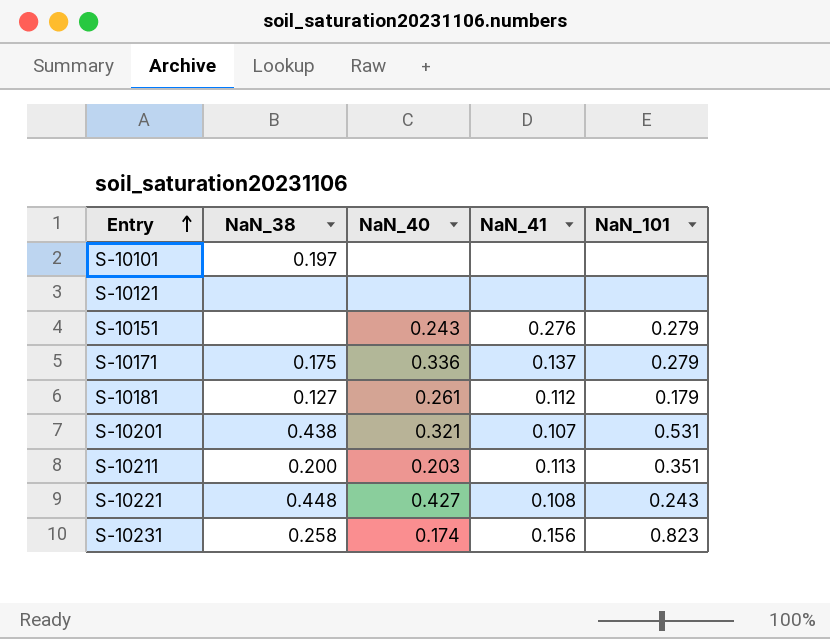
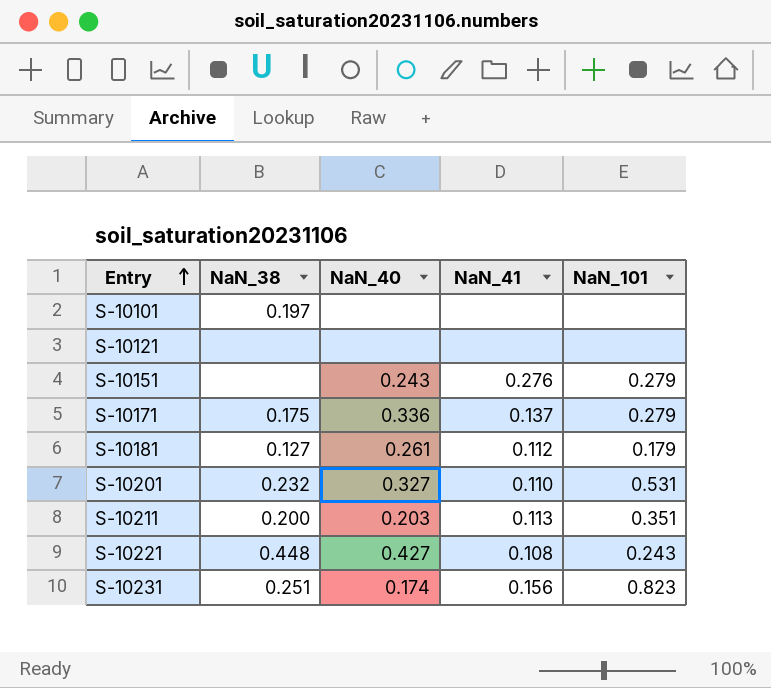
S-10201 | NaN_38: 0.438 -> 0.232
S-10201 | NaN_40: 0.321 -> 0.327
S-10201 | NaN_41: 0.107 -> 0.110
S-10231 | NaN_38: 0.258 -> 0.251

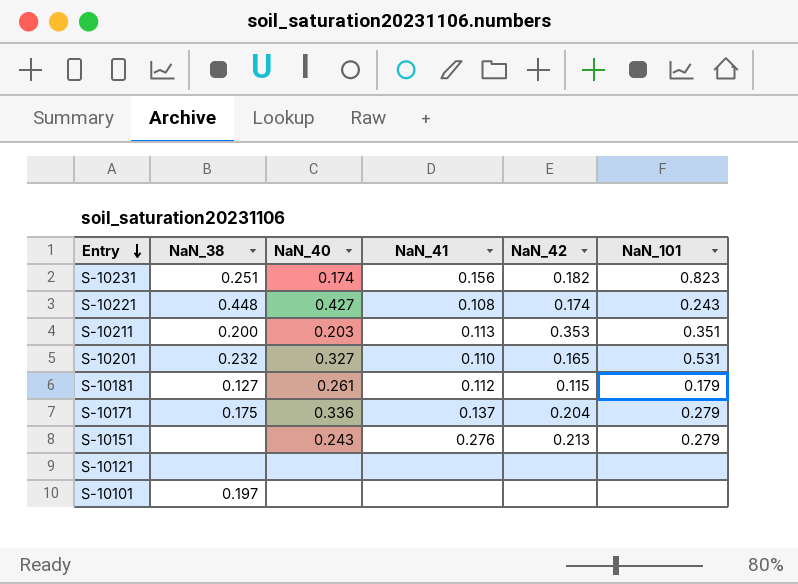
row order: Entry ascending -> Entry descending
column NaN_42 | position: none -> 5

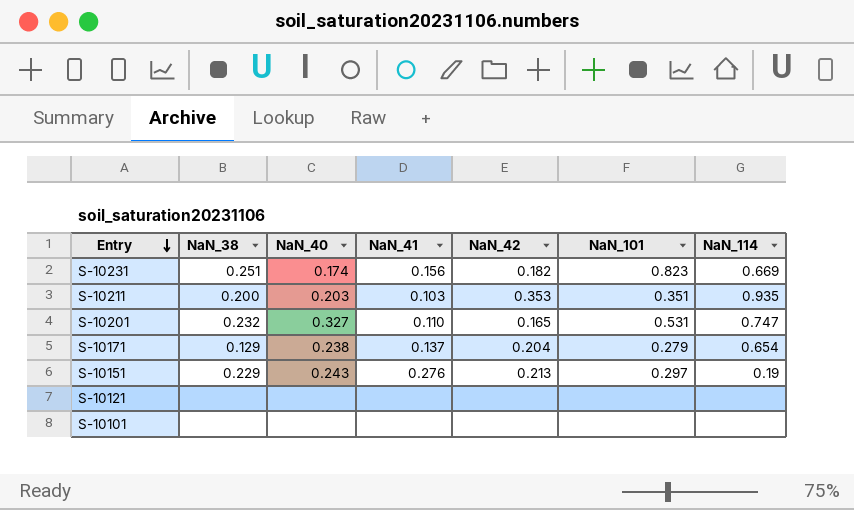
column NaN_114 | position: none -> 7
row S-10221: 0.448 | 0.427 | 0.108 | 0.174 | 0.243 -> none
row S-10181: 0.127 | 0.261 | 0.112 | 0.115 | 0.179 -> none
S-10211 | NaN_41: 0.113 -> 0.103
S-10171 | NaN_38: 0.175 -> 0.129
S-10171 | NaN_40: 0.336 -> 0.238
S-10151 | NaN_38: none -> 0.229
S-10151 | NaN_101: 0.279 -> 0.297
S-10101 | NaN_38: 0.197 -> none

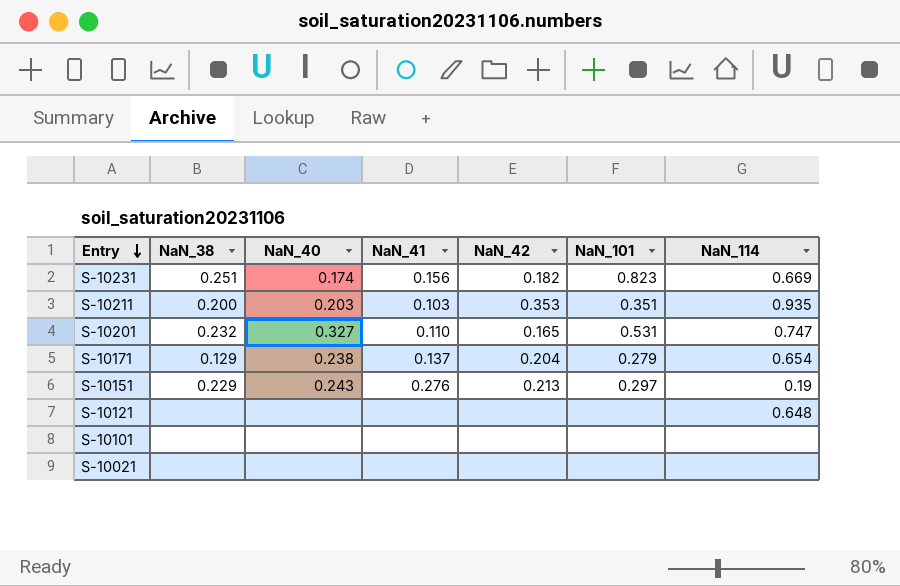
S-10121 | NaN_114: none -> 0.648
row S-10021: none -> none | none | none | none | none | none

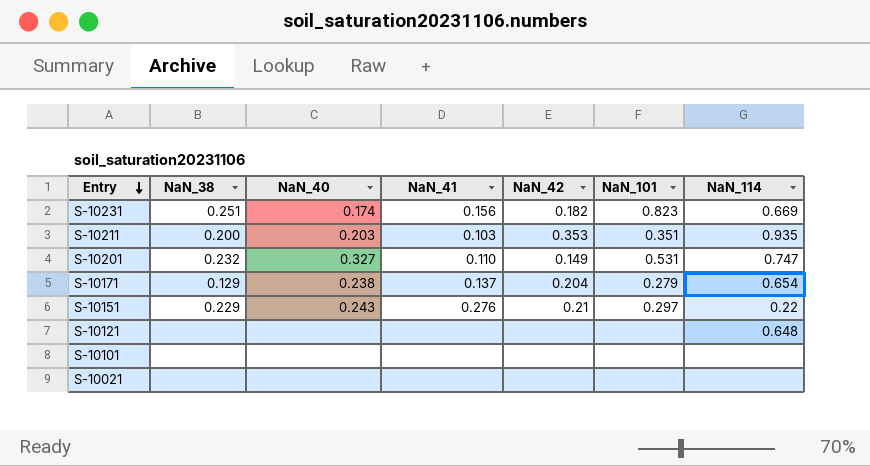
S-10201 | NaN_42: 0.165 -> 0.149
S-10151 | NaN_42: 0.213 -> 0.21
S-10151 | NaN_114: 0.19 -> 0.22

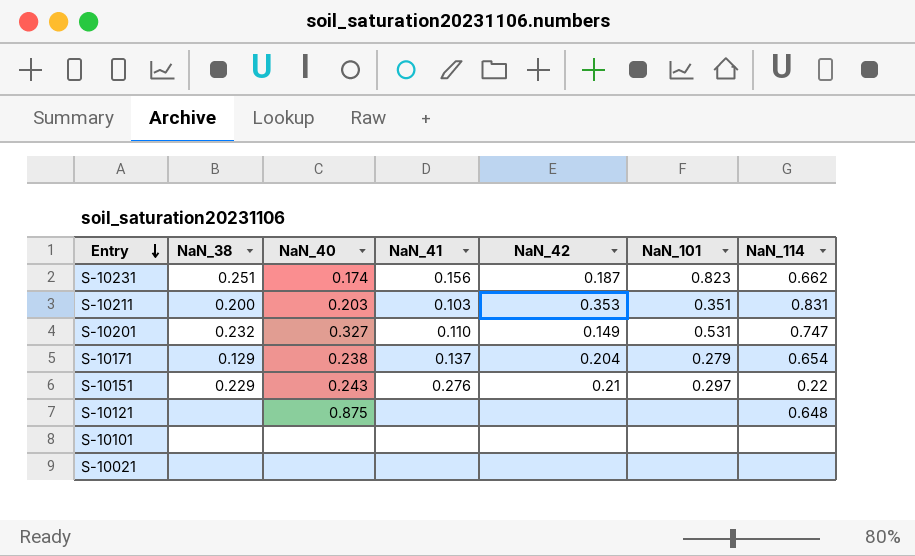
S-10231 | NaN_42: 0.182 -> 0.187
S-10231 | NaN_114: 0.669 -> 0.662
S-10211 | NaN_114: 0.935 -> 0.831
S-10121 | NaN_40: none -> 0.875

